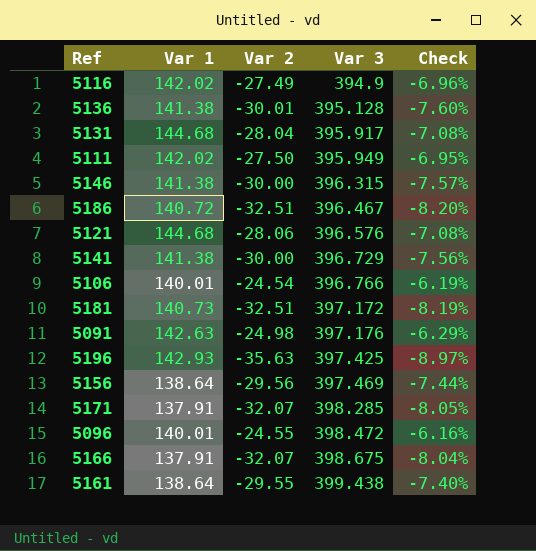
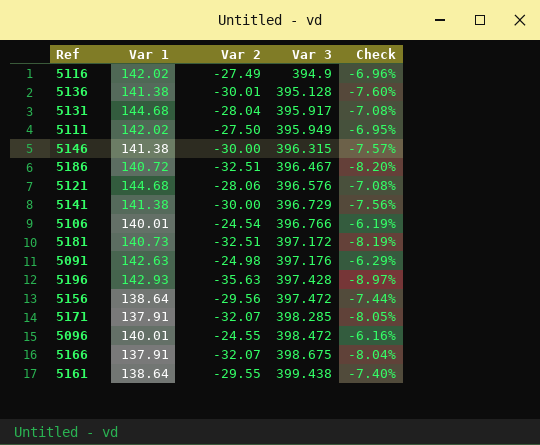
5196 | Var 3: 397.425 -> 397.428
5156 | Var 3: 397.469 -> 397.472

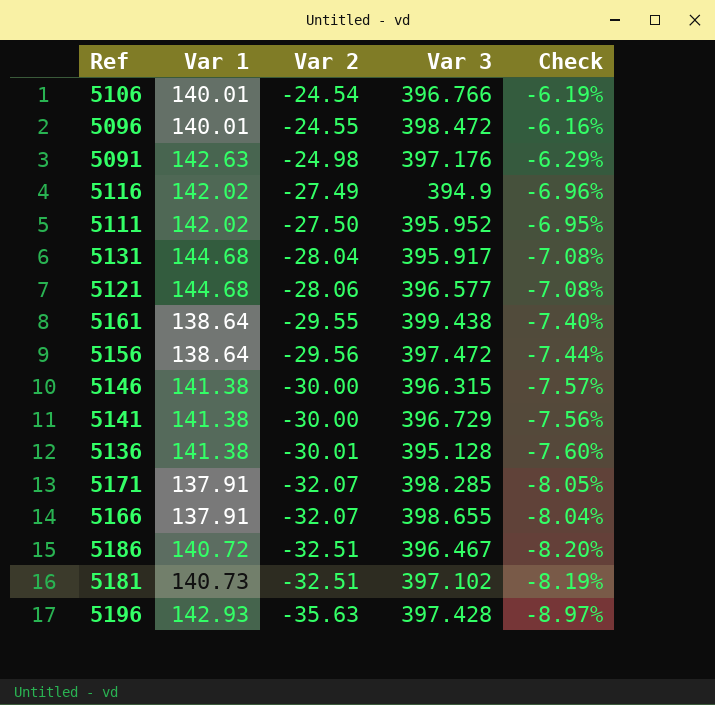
row order: Var 3 ascending -> Var 2 descending
5111 | Var 3: 395.949 -> 395.952
5121 | Var 3: 396.576 -> 396.577
5166 | Var 3: 398.675 -> 398.655
5181 | Var 3: 397.172 -> 397.102

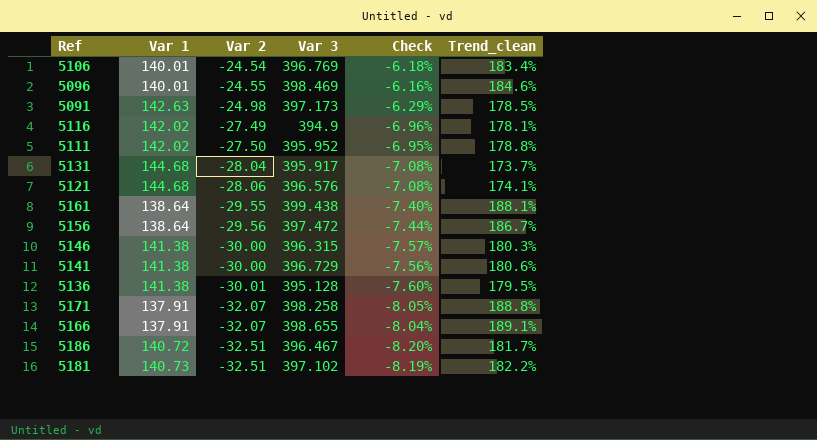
column Trend_clean | formula: none -> ([Var 3] - [Var 1]) / [Var 1]
row 5196: 142.93 | -35.63 | 397.428 | -8.97% -> none
5106 | Var 3: 396.766 -> 396.769
5106 | Check: -6.19% -> -6.18%
5096 | Var 3: 398.472 -> 398.469
5091 | Var 3: 397.176 -> 397.173
5121 | Var 3: 396.577 -> 396.576
5171 | Var 3: 398.285 -> 398.258

